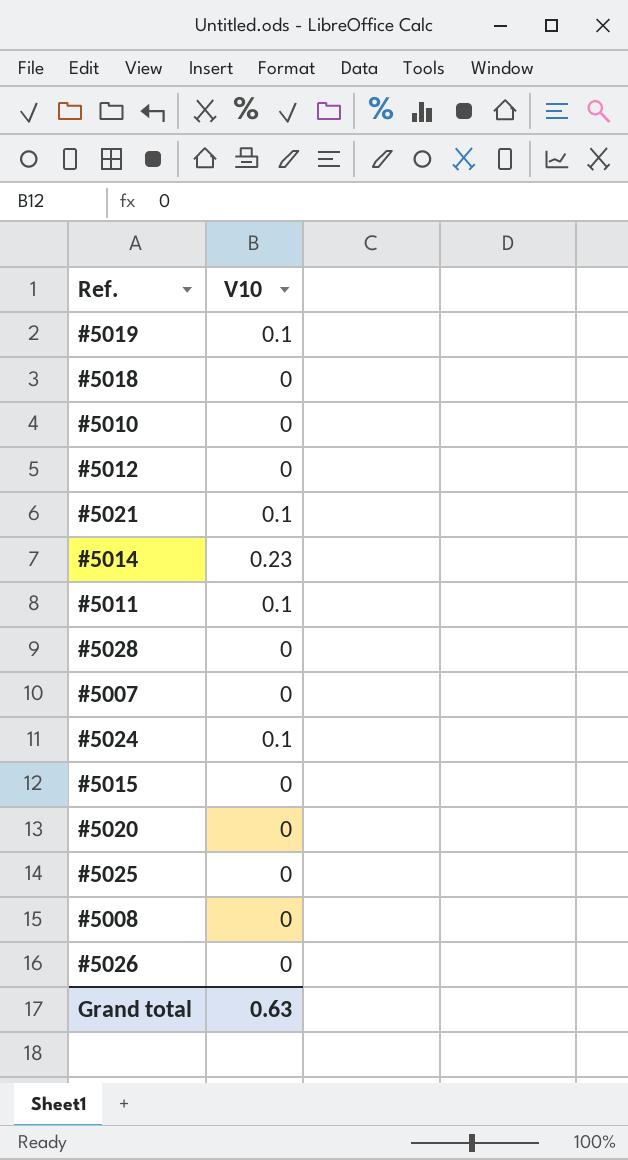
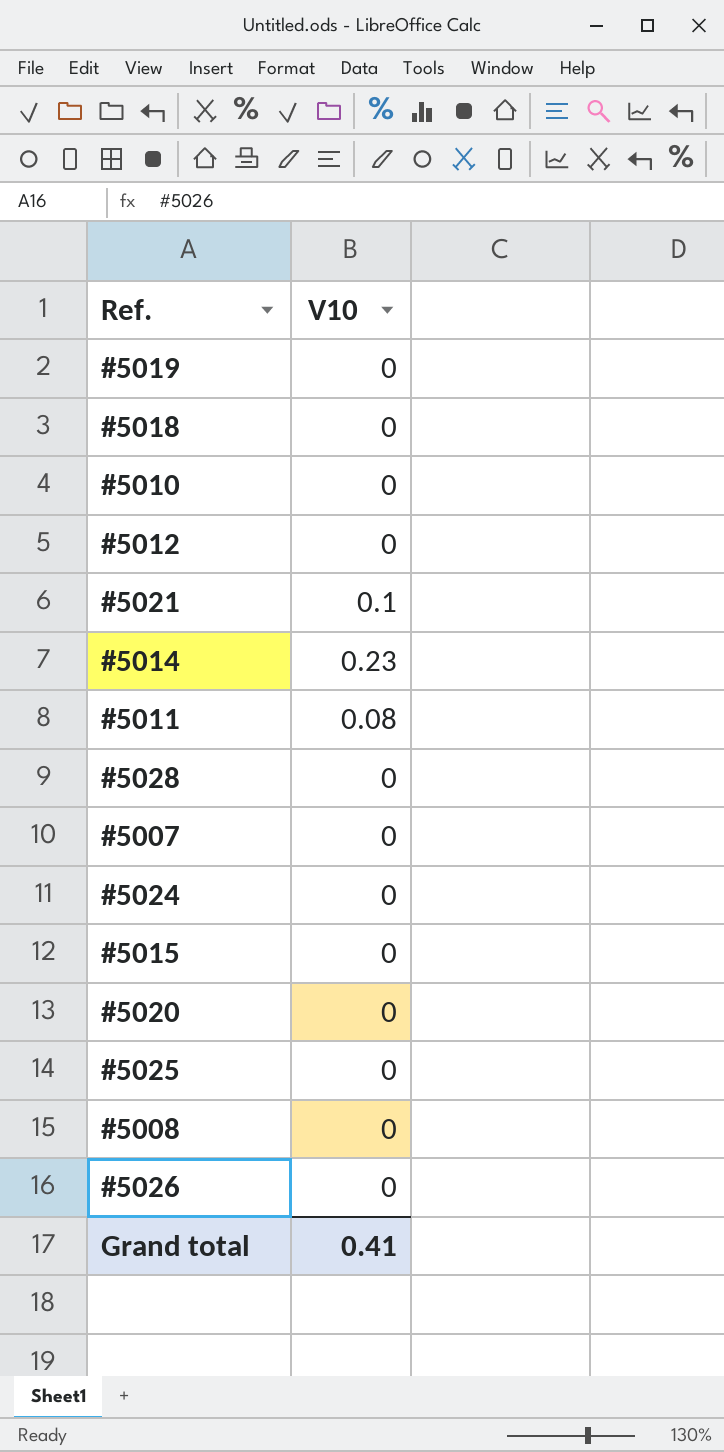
#5019 | V10: 0.1 -> 0
#5011 | V10: 0.1 -> 0.08
#5024 | V10: 0.1 -> 0
Grand total | V10: 0.63 -> 0.41

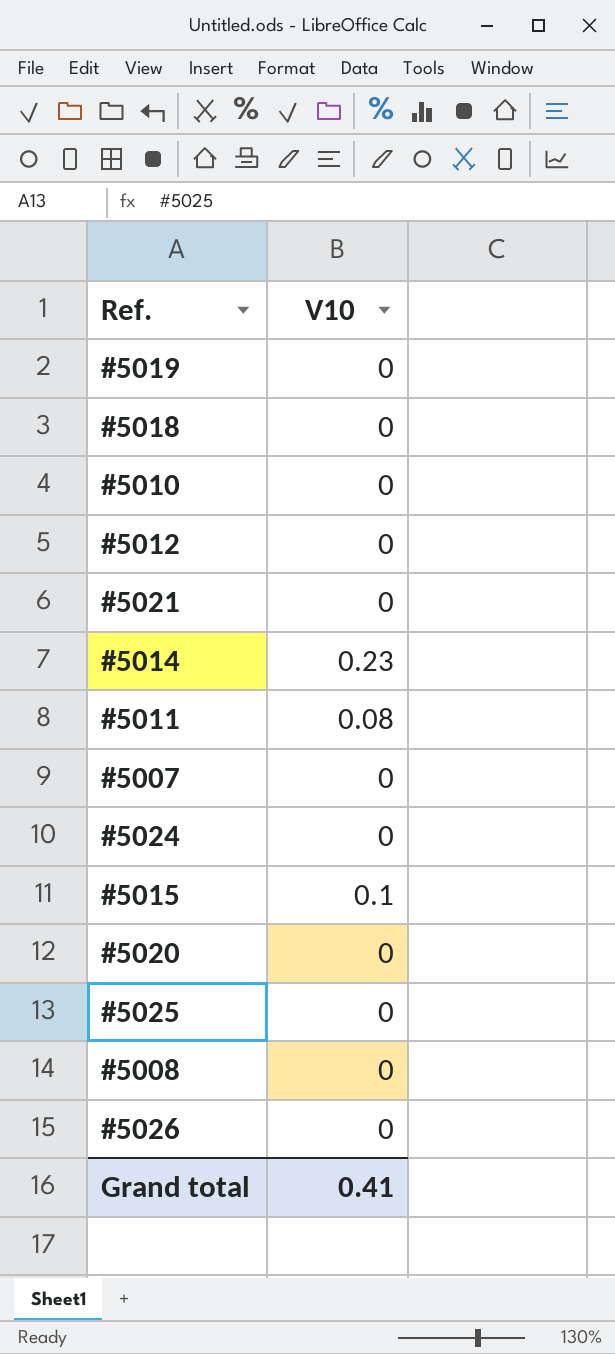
row #5028: 0 -> none
#5021 | V10: 0.1 -> 0
#5015 | V10: 0 -> 0.1

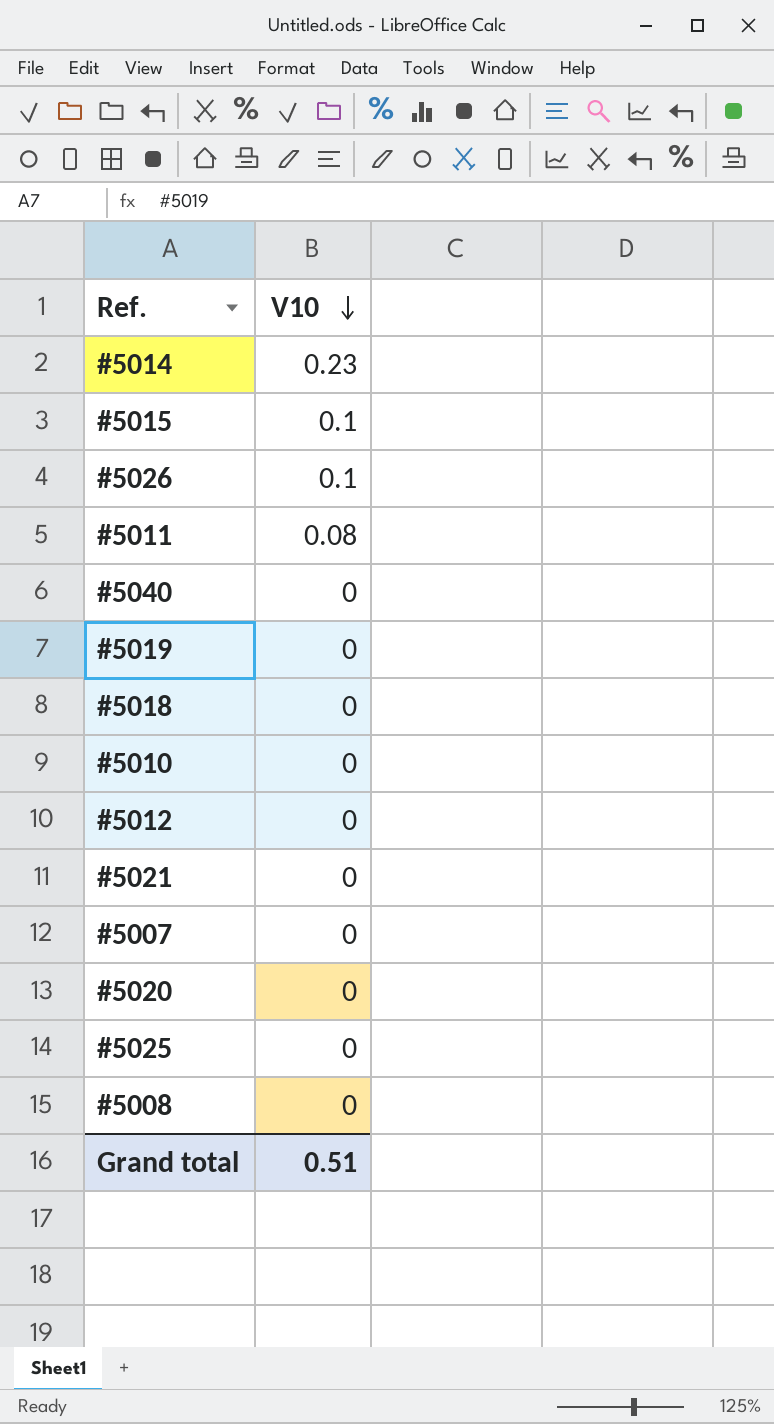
row order: none -> V10 descending
row #5024: 0 -> none
#5026 | V10: 0 -> 0.1
row #5040: none -> 0
Grand total | V10: 0.41 -> 0.51

